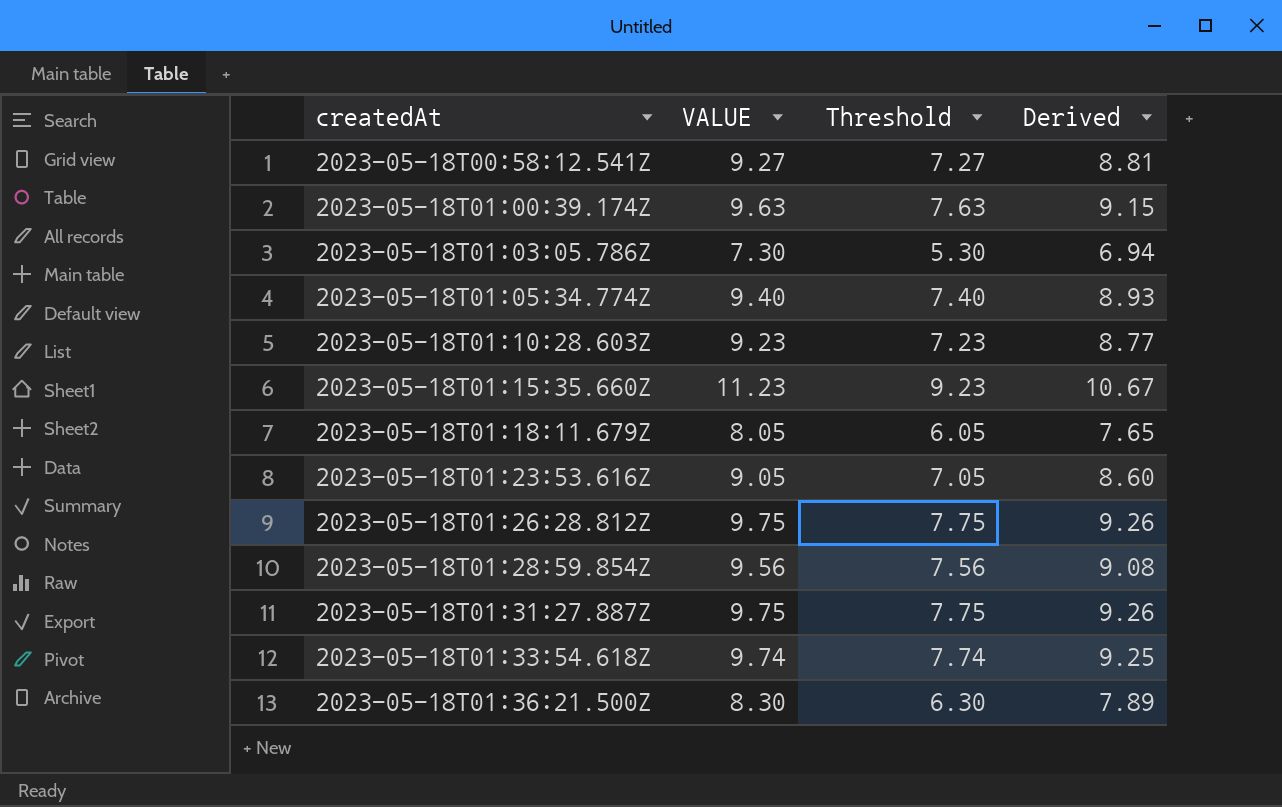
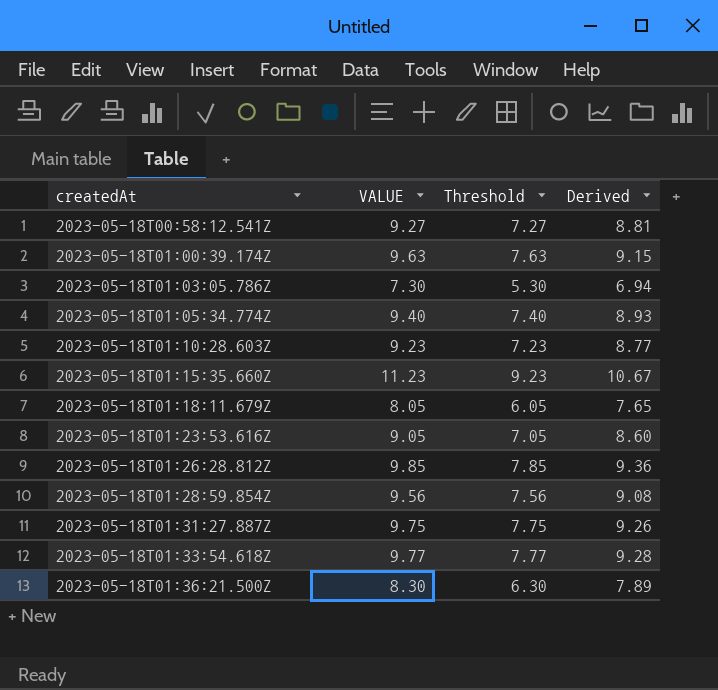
2023-05-18T01:26:28.812Z | VALUE: 9.75 -> 9.85
2023-05-18T01:26:28.812Z | Threshold: 7.75 -> 7.85
2023-05-18T01:26:28.812Z | Derived: 9.26 -> 9.36
2023-05-18T01:33:54.618Z | VALUE: 9.74 -> 9.77
2023-05-18T01:33:54.618Z | Threshold: 7.74 -> 7.77
2023-05-18T01:33:54.618Z | Derived: 9.25 -> 9.28

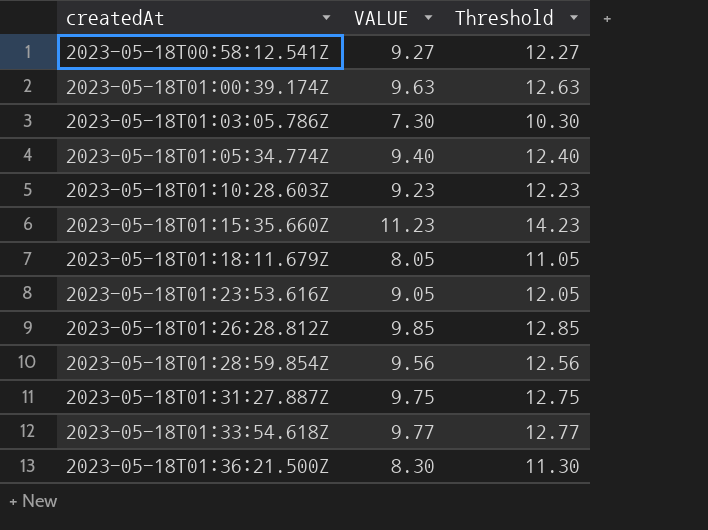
column Derived | formula: [VALUE] * 0.95 -> none
column Threshold | formula: [VALUE] - 2 -> [VALUE] + 3

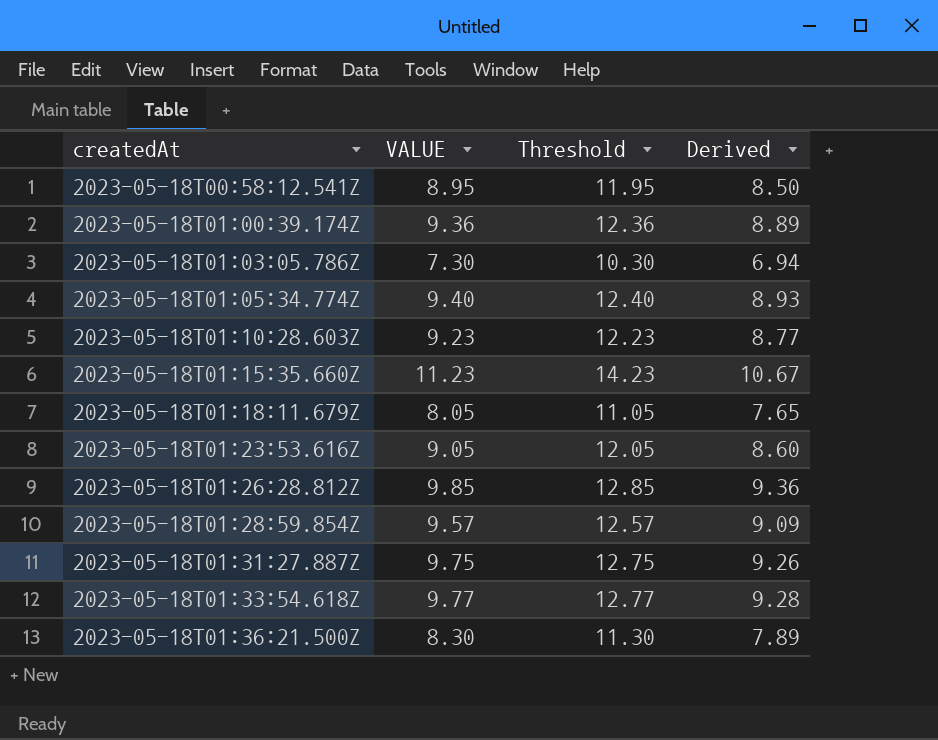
column Derived | formula: none -> [VALUE] * 0.95
2023-05-18T00:58:12.541Z | VALUE: 9.27 -> 8.95
2023-05-18T00:58:12.541Z | Threshold: 12.27 -> 11.95
2023-05-18T01:00:39.174Z | VALUE: 9.63 -> 9.36
2023-05-18T01:00:39.174Z | Threshold: 12.63 -> 12.36
2023-05-18T01:28:59.854Z | VALUE: 9.56 -> 9.57
2023-05-18T01:28:59.854Z | Threshold: 12.56 -> 12.57

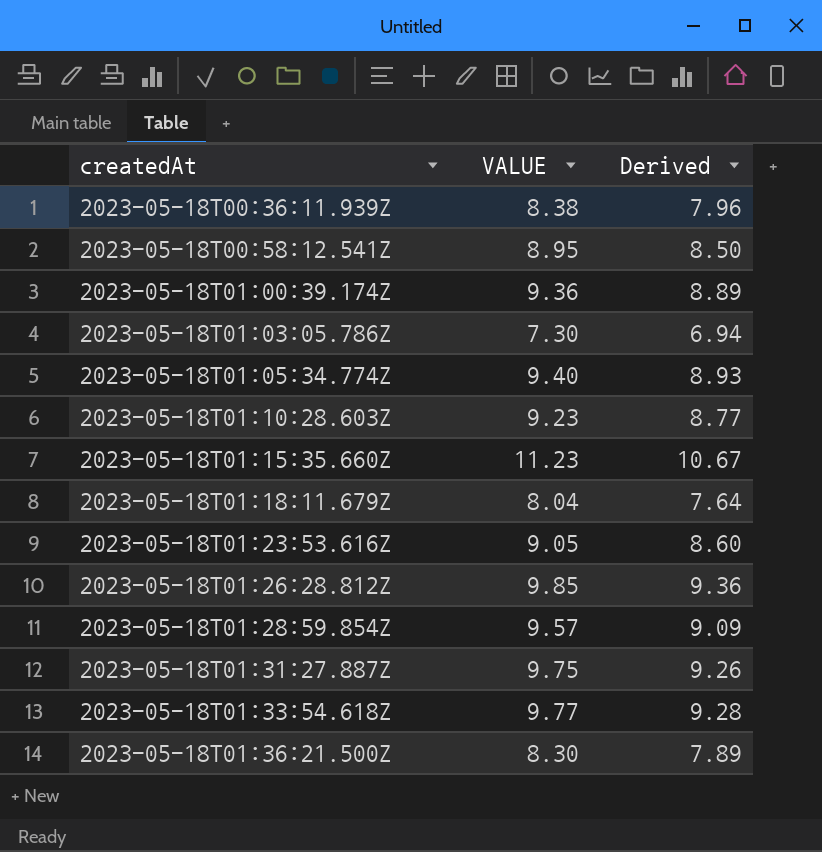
column Threshold | formula: [VALUE] + 3 -> none
row 2023-05-18T00:36:11.939Z: none -> 8.38 | 7.96
2023-05-18T01:18:11.679Z | VALUE: 8.05 -> 8.04
2023-05-18T01:18:11.679Z | Derived: 7.65 -> 7.64

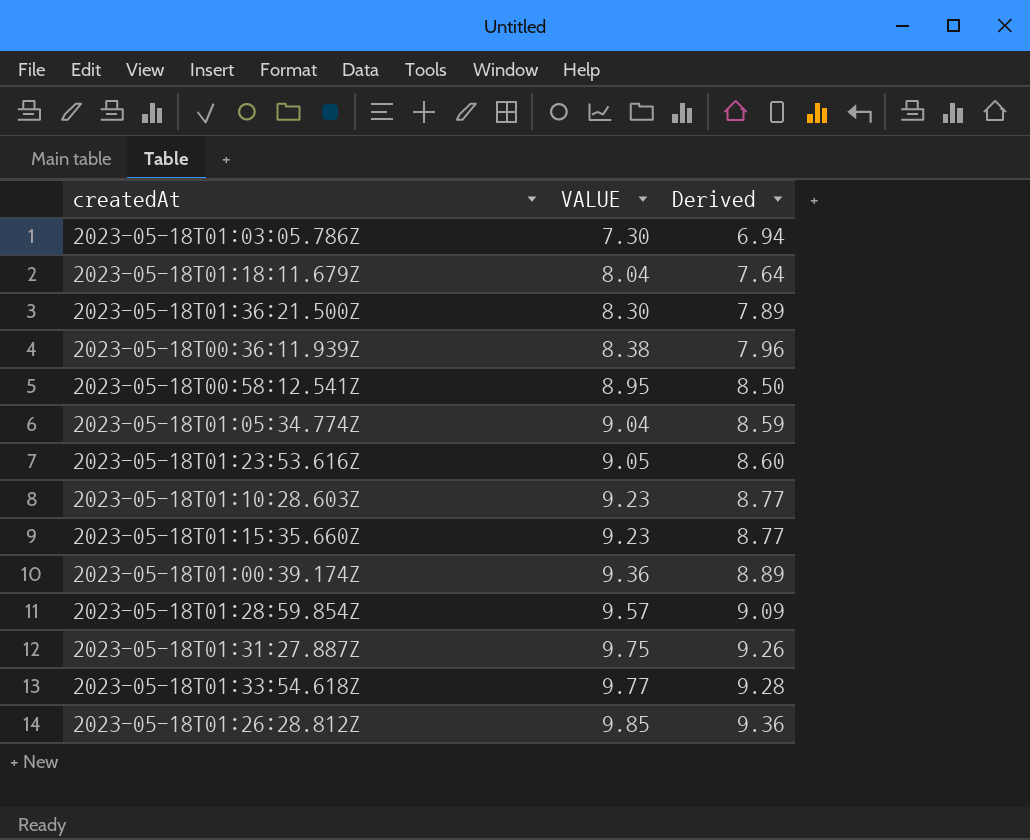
row order: createdAt ascending -> VALUE ascending
2023-05-18T01:05:34.774Z | VALUE: 9.40 -> 9.04
2023-05-18T01:05:34.774Z | Derived: 8.93 -> 8.59
2023-05-18T01:15:35.660Z | VALUE: 11.23 -> 9.23
2023-05-18T01:15:35.660Z | Derived: 10.67 -> 8.77

